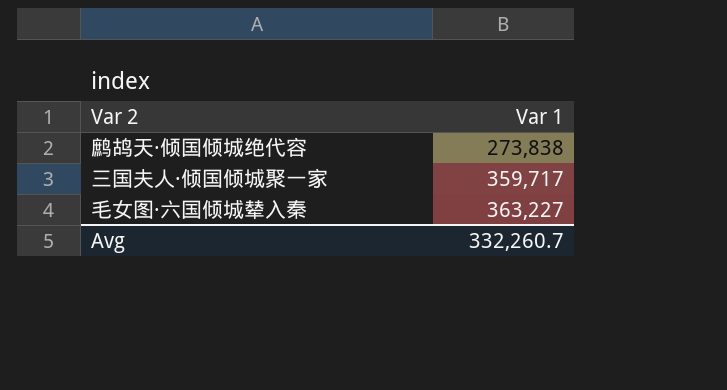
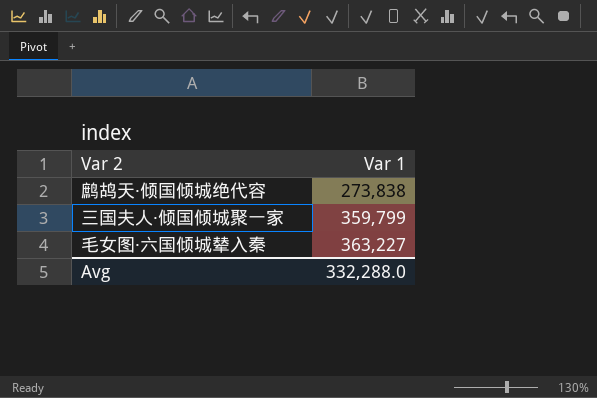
三国夫人·倾国倾城聚一家 | Var 1: 359,717 -> 359,799
Avg | Var 1: 332,260.7 -> 332,288.0

